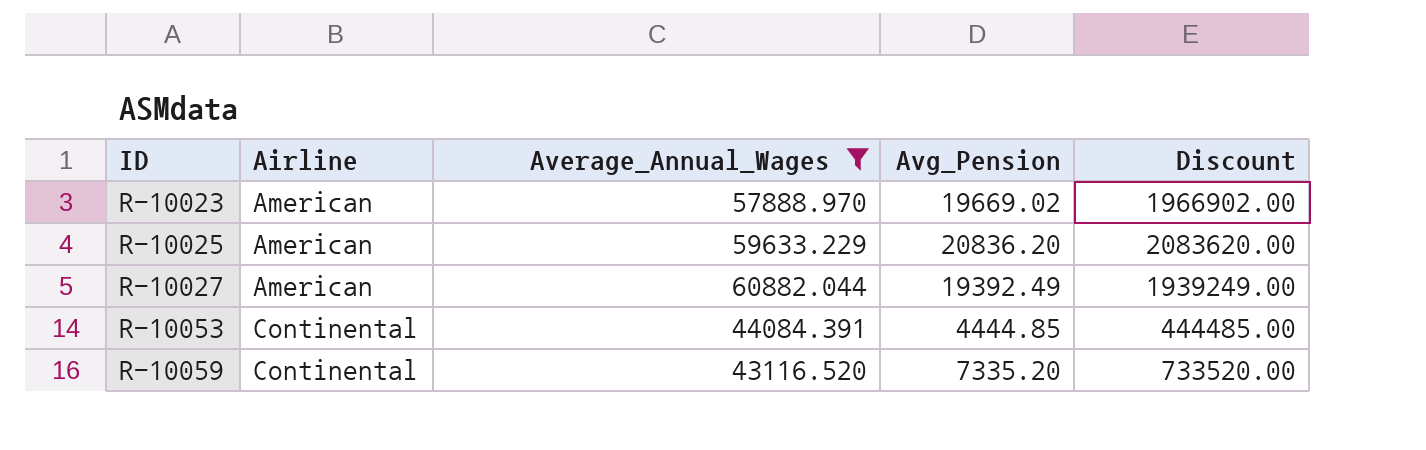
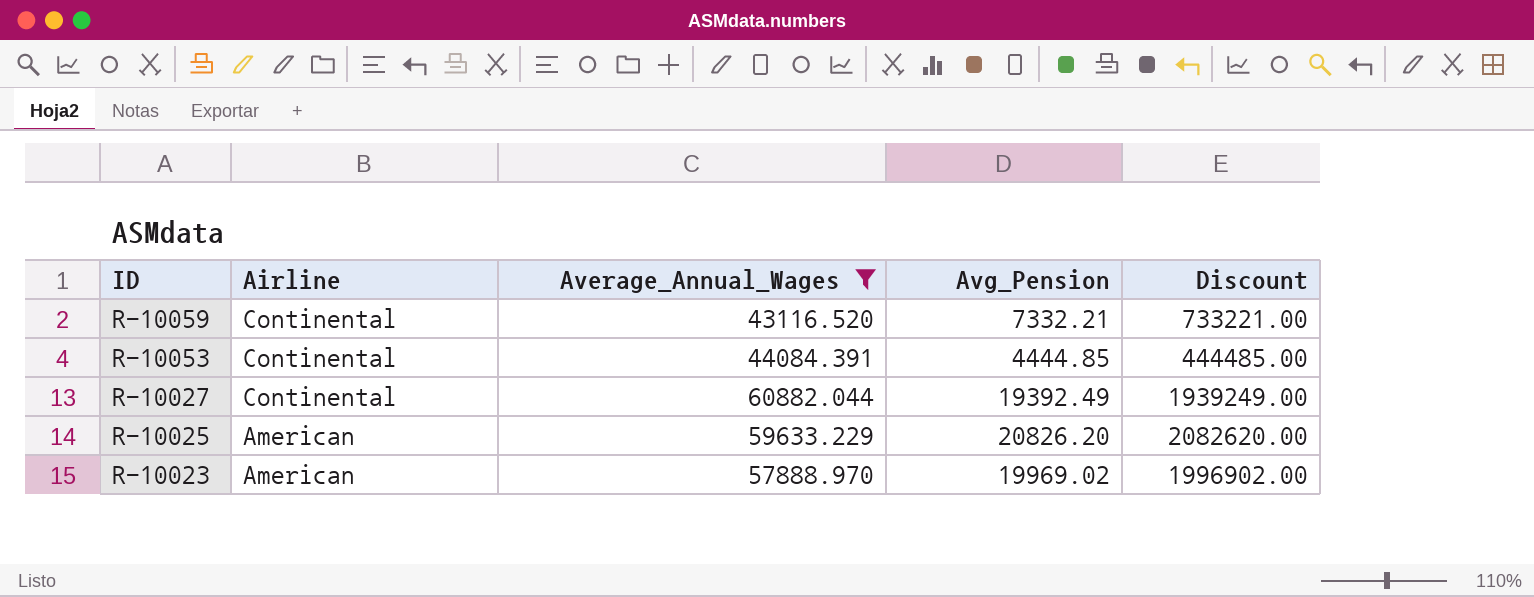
row order: ID ascending -> ID descending
R-10059 | Avg_Pension: 7335.20 -> 7332.21
R-10059 | Discount: 733520.00 -> 733221.00
R-10027 | Airline: American -> Continental
R-10025 | Avg_Pension: 20836.20 -> 20826.20
R-10025 | Discount: 2083620.00 -> 2082620.00
R-10023 | Avg_Pension: 19669.02 -> 19969.02
R-10023 | Discount: 1966902.00 -> 1996902.00

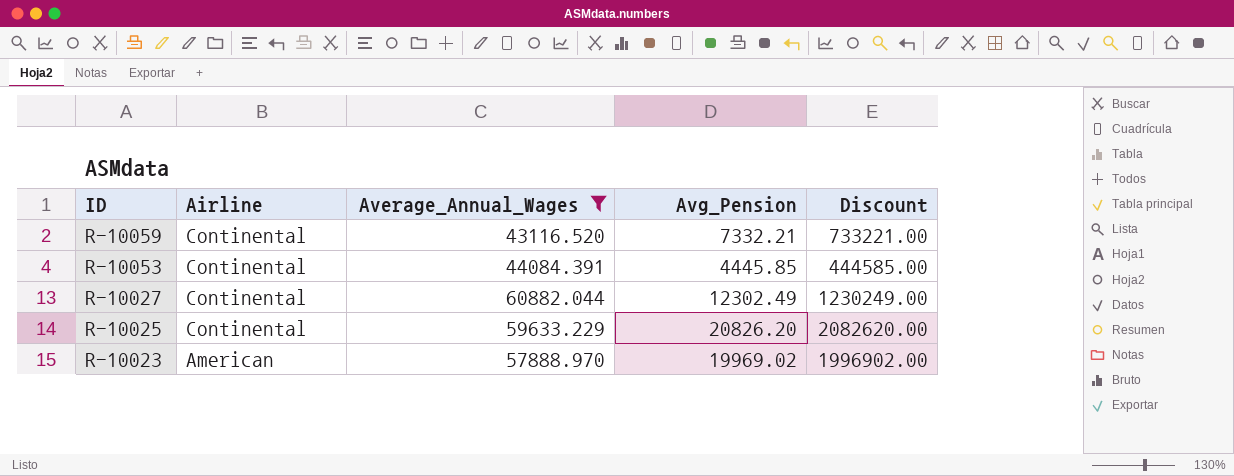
R-10053 | Avg_Pension: 4444.85 -> 4445.85
R-10053 | Discount: 444485.00 -> 444585.00
R-10027 | Avg_Pension: 19392.49 -> 12302.49
R-10027 | Discount: 1939249.00 -> 1230249.00
R-10025 | Airline: American -> Continental

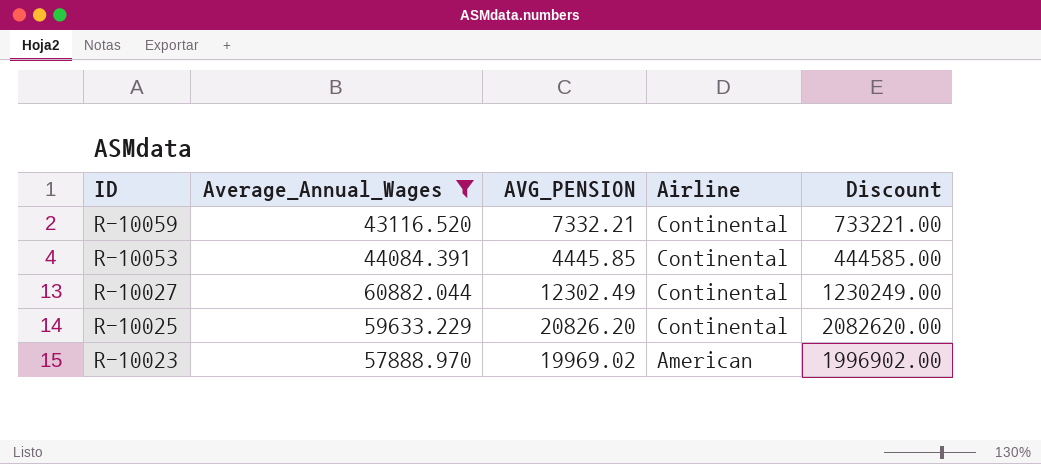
column name: Avg_Pension -> AVG_PENSION
column Airline | position: 2 -> 4

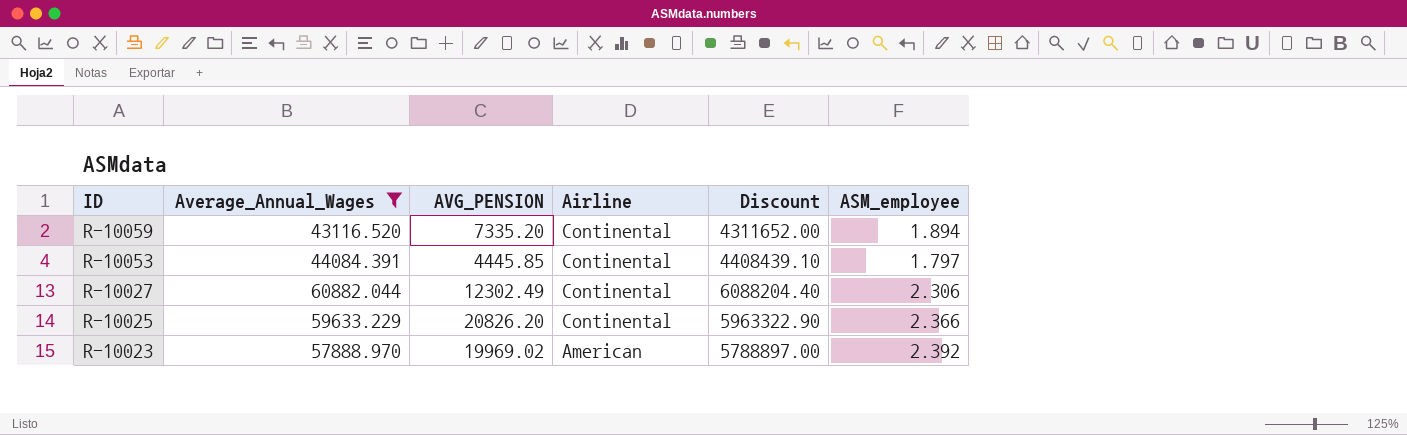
column Discount | formula: [AVG_PENSION] * 100 -> [Average_Annual_Wages] * 100
column ASM_employee | position: none -> 6
R-10059 | AVG_PENSION: 7332.21 -> 7335.20

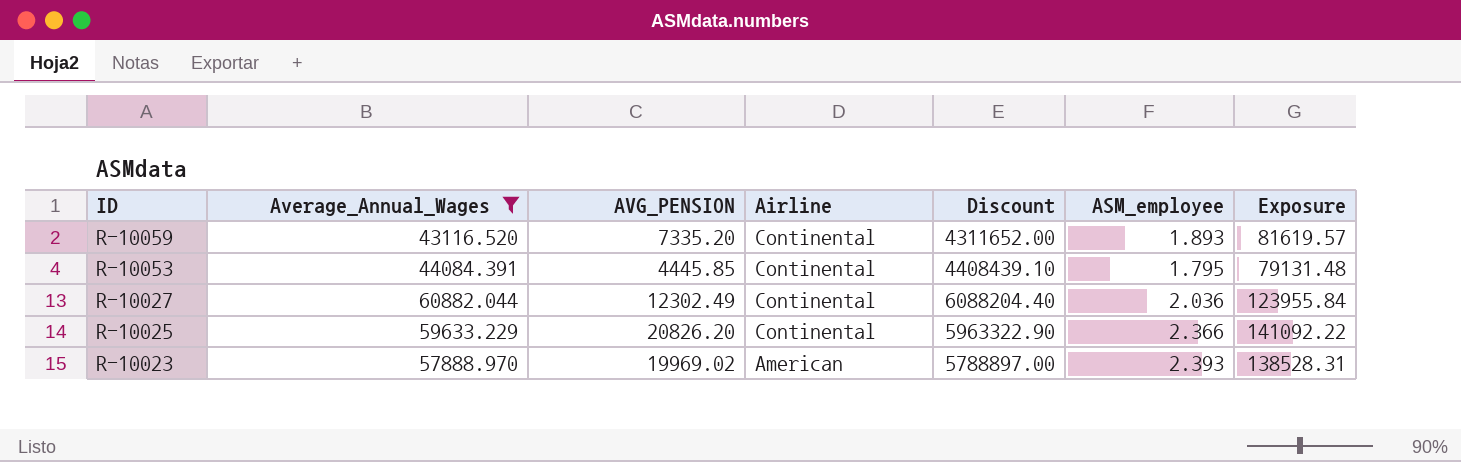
column Exposure | formula: none -> [Average_Annual_Wages] * [ASM_employee]
R-10059 | ASM_employee: 1.894 -> 1.893
R-10053 | ASM_employee: 1.797 -> 1.795
R-10027 | ASM_employee: 2.306 -> 2.036
R-10023 | ASM_employee: 2.392 -> 2.393

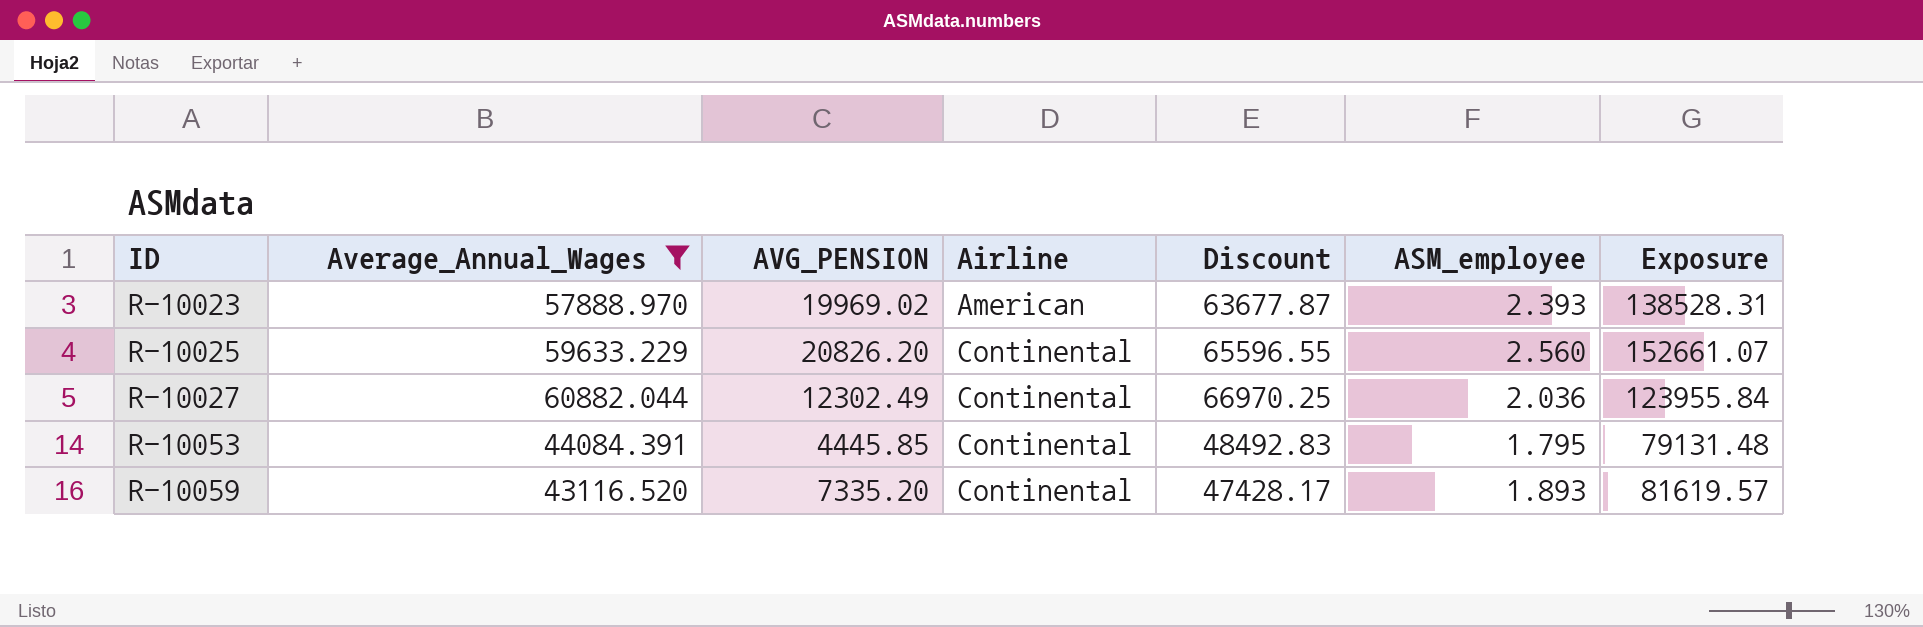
row order: ID descending -> ID ascending
column Discount | formula: [Average_Annual_Wages] * 100 -> [Average_Annual_Wages] * 1.1
R-10025 | ASM_employee: 2.366 -> 2.560
R-10025 | Exposure: 141092.22 -> 152661.07

